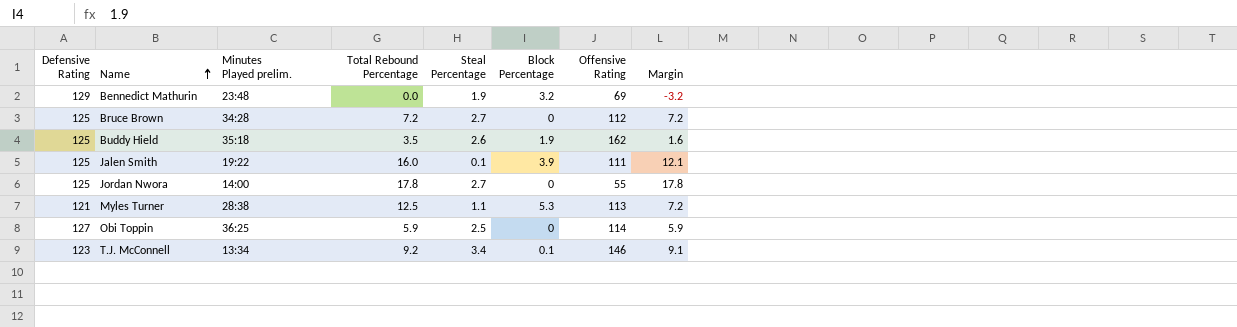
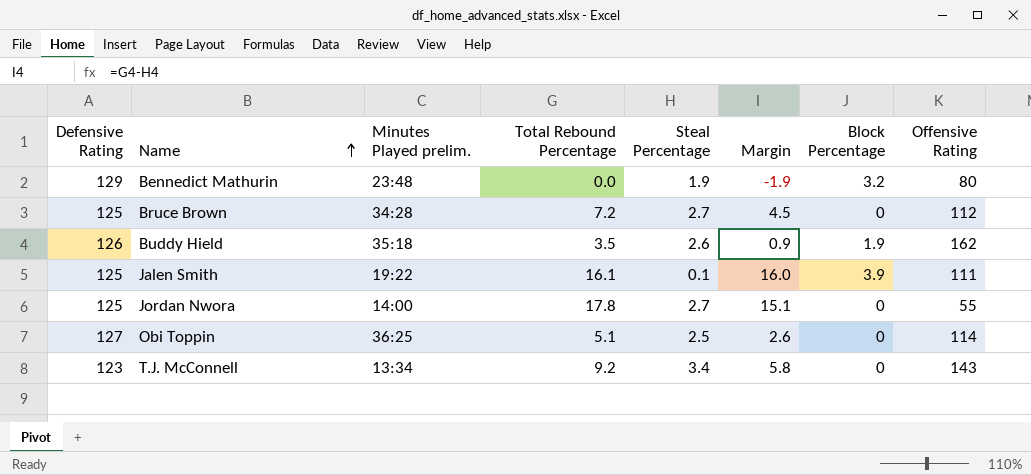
column Margin | formula: [Total Rebound Percentage] - [Block Percentage] -> [Total Rebound Percentage] - [Steal Percentage]
column Margin | position: 8 -> 6
row Myles Turner: 121 | 28:38 | 12.5 | 1.1 | 5.3 | 113 | 7.2 -> none
Bennedict Mathurin | Offensive Rating: 69 -> 80
Buddy Hield | Defensive Rating: 125 -> 126
Jalen Smith | Total Rebound Percentage: 16.0 -> 16.1
Obi Toppin | Total Rebound Percentage: 5.9 -> 5.1
T.J. McConnell | Block Percentage: 0.1 -> 0
T.J. McConnell | Offensive Rating: 146 -> 143

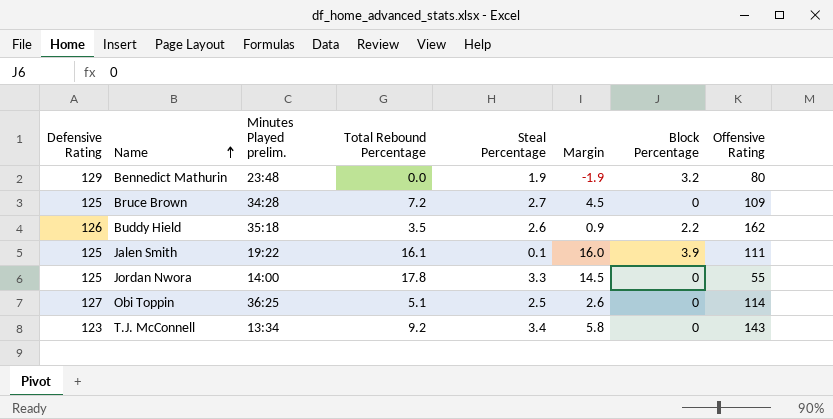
Bruce Brown | Offensive Rating: 112 -> 109
Buddy Hield | Block Percentage: 1.9 -> 2.2
Jordan Nwora | Steal Percentage: 2.7 -> 3.3
Jordan Nwora | Margin: 15.1 -> 14.5

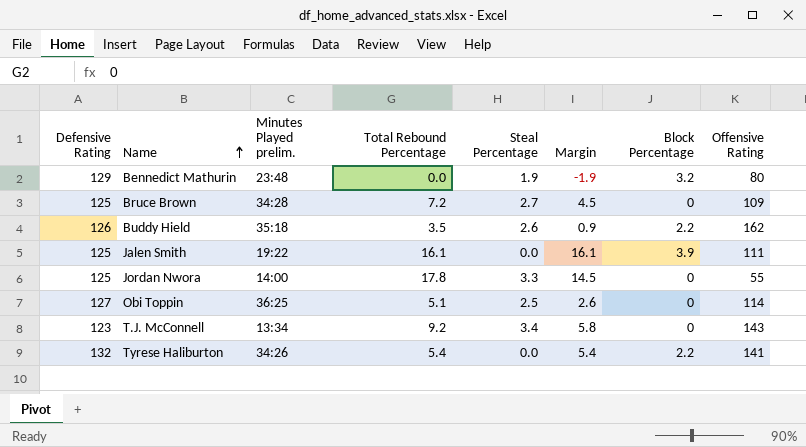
Jalen Smith | Steal Percentage: 0.1 -> 0.0
Jalen Smith | Margin: 16.0 -> 16.1
row Tyrese Haliburton: none -> 132 | 34:26 | 5.4 | 0.0 | 5.4 | 2.2 | 141

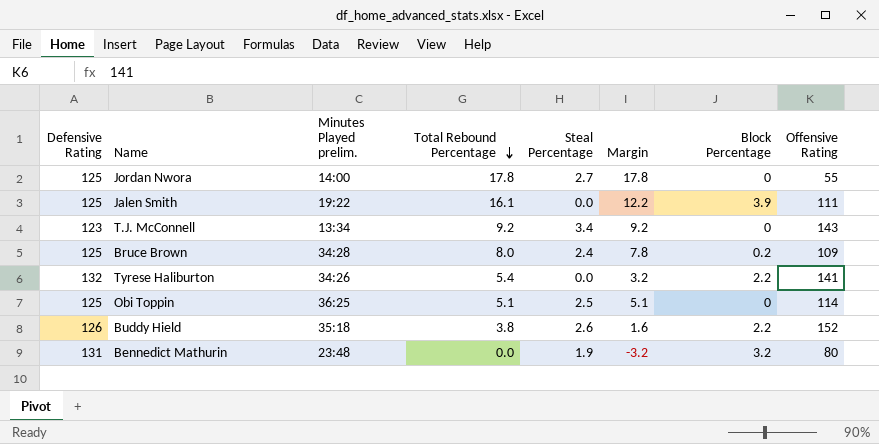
row order: Name ascending -> Total Rebound Percentage descending
column Margin | formula: [Total Rebound Percentage] - [Steal Percentage] -> [Total Rebound Percentage] - [Block Percentage]
Jordan Nwora | Steal Percentage: 3.3 -> 2.7
Bruce Brown | Total Rebound Percentage: 7.2 -> 8.0
Bruce Brown | Steal Percentage: 2.7 -> 2.4
Bruce Brown | Block Percentage: 0 -> 0.2
Obi Toppin | Defensive Rating: 127 -> 125
Buddy Hield | Total Rebound Percentage: 3.5 -> 3.8
Buddy Hield | Offensive Rating: 162 -> 152
Bennedict Mathurin | Defensive Rating: 129 -> 131

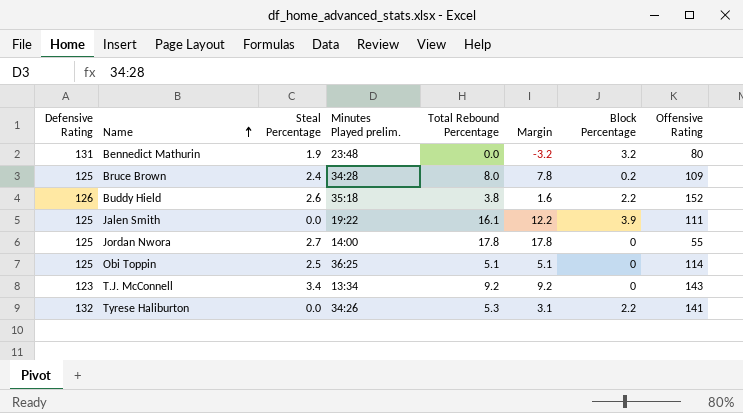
row order: Total Rebound Percentage descending -> Name ascending
column Steal Percentage | position: 5 -> 3
Tyrese Haliburton | Total Rebound Percentage: 5.4 -> 5.3
Tyrese Haliburton | Margin: 3.2 -> 3.1

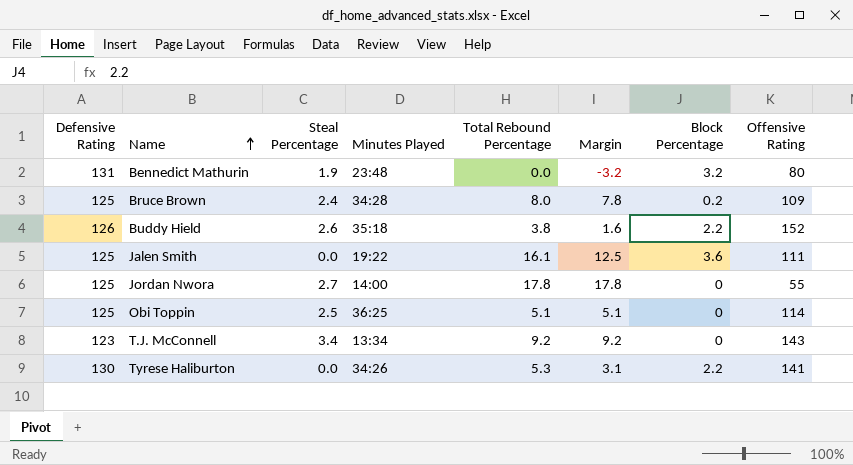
column name: Minutes Played prelim. -> Minutes Played
Jalen Smith | Margin: 12.2 -> 12.5
Jalen Smith | Block Percentage: 3.9 -> 3.6
Tyrese Haliburton | Defensive Rating: 132 -> 130

